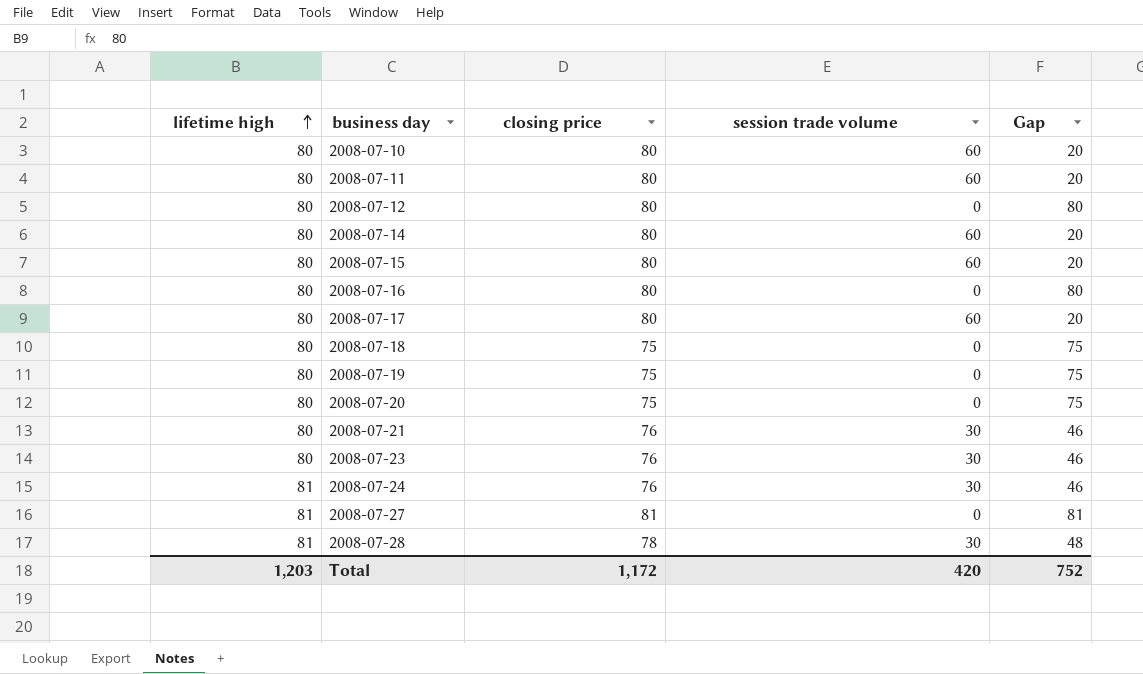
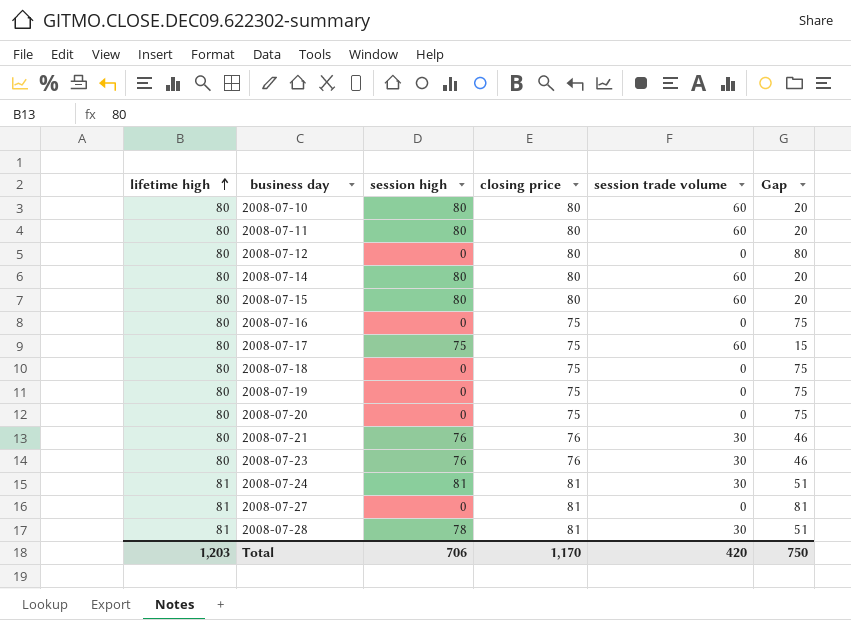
column session high | position: none -> 3
2008-07-16 | closing price: 80 -> 75
2008-07-16 | Gap: 80 -> 75
2008-07-17 | closing price: 80 -> 75
2008-07-17 | Gap: 20 -> 15
2008-07-24 | closing price: 76 -> 81
2008-07-24 | Gap: 46 -> 51
2008-07-28 | closing price: 78 -> 81
2008-07-28 | Gap: 48 -> 51
Total | closing price: 1,172 -> 1,170
Total | Gap: 752 -> 750

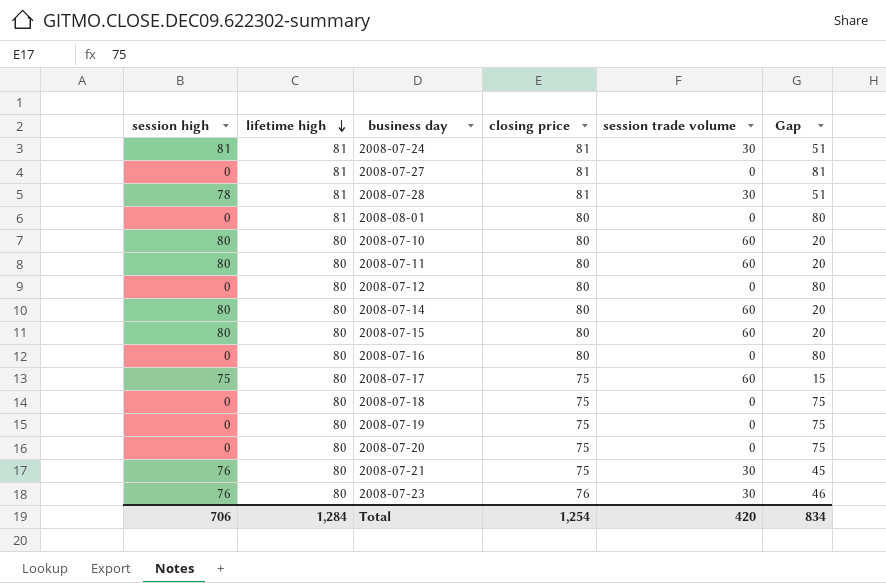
row order: lifetime high ascending -> lifetime high descending
column session high | position: 3 -> 1
row 2008-08-01: none -> 0 | 81 | 80 | 0 | 80
2008-07-16 | closing price: 75 -> 80
2008-07-16 | Gap: 75 -> 80
2008-07-21 | closing price: 76 -> 75
2008-07-21 | Gap: 46 -> 45
Total | lifetime high: 1,203 -> 1,284
Total | closing price: 1,170 -> 1,254
Total | Gap: 750 -> 834

